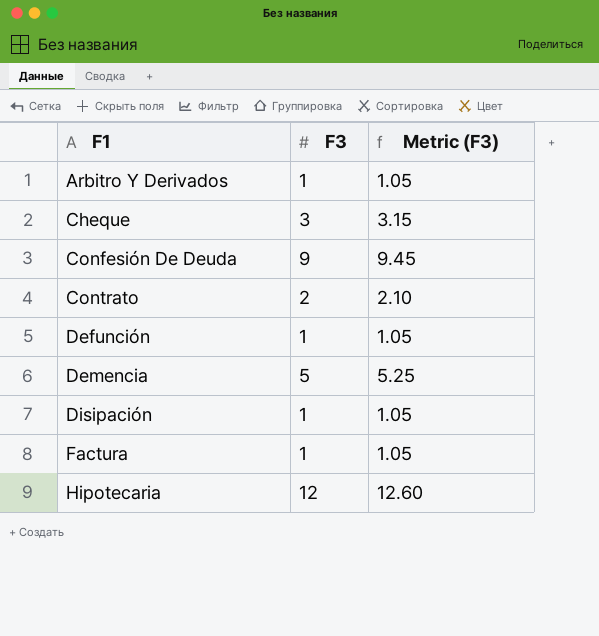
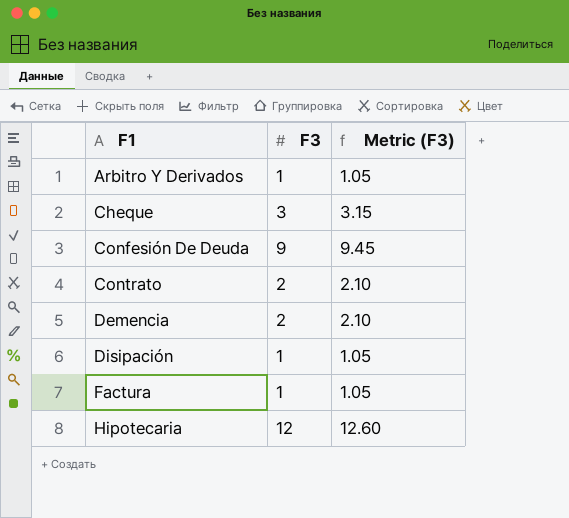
row Defunción: 1 | 1.05 -> none
Demencia | F3: 5 -> 2
Demencia | Metric (F3): 5.25 -> 2.10

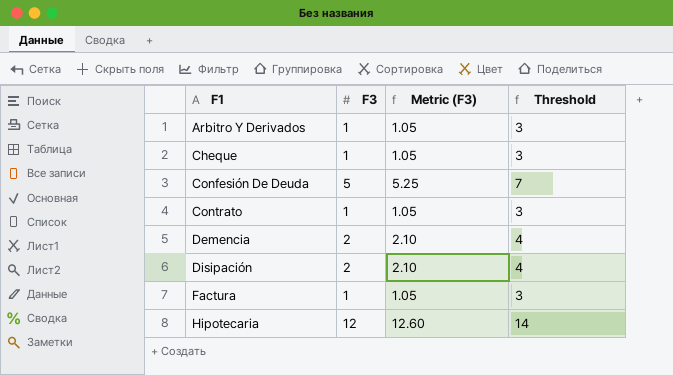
column Threshold | formula: none -> [F3] + 2
Cheque | F3: 3 -> 1
Cheque | Metric (F3): 3.15 -> 1.05
Confesión De Deuda | F3: 9 -> 5
Confesión De Deuda | Metric (F3): 9.45 -> 5.25
Contrato | F3: 2 -> 1
Contrato | Metric (F3): 2.10 -> 1.05
Disipación | F3: 1 -> 2
Disipación | Metric (F3): 1.05 -> 2.10

